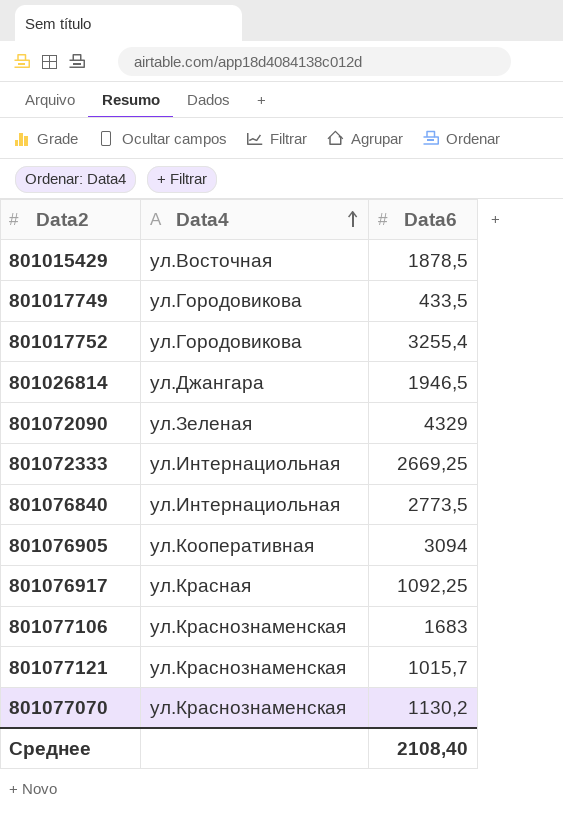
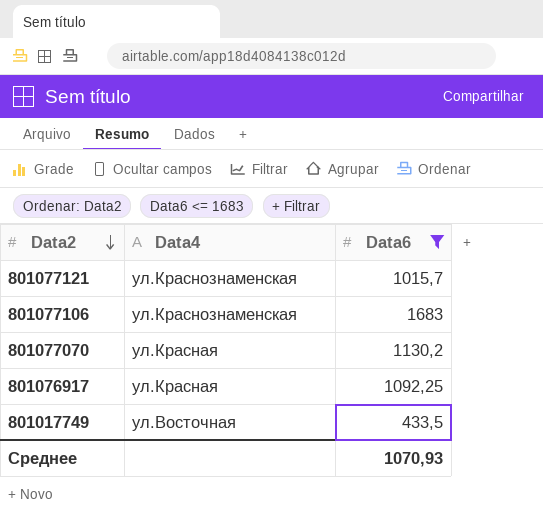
filter: none -> Data6 <= 1683
row order: Data4 ascending -> Data2 descending
801077070 | Data4: ул.Краснознаменская -> ул.Красная
801017749 | Data4: ул.Городовикова -> ул.Восточная
Среднее | Data6: 2108,40 -> 1070,93

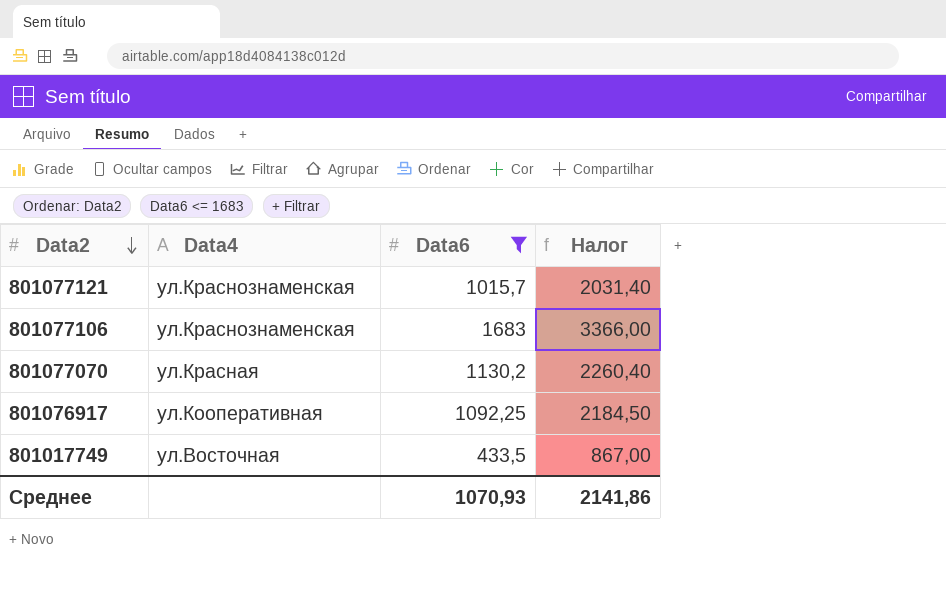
column Налог | formula: none -> [Data6] * 2
801076917 | Data4: ул.Красная -> ул.Кооперативная

